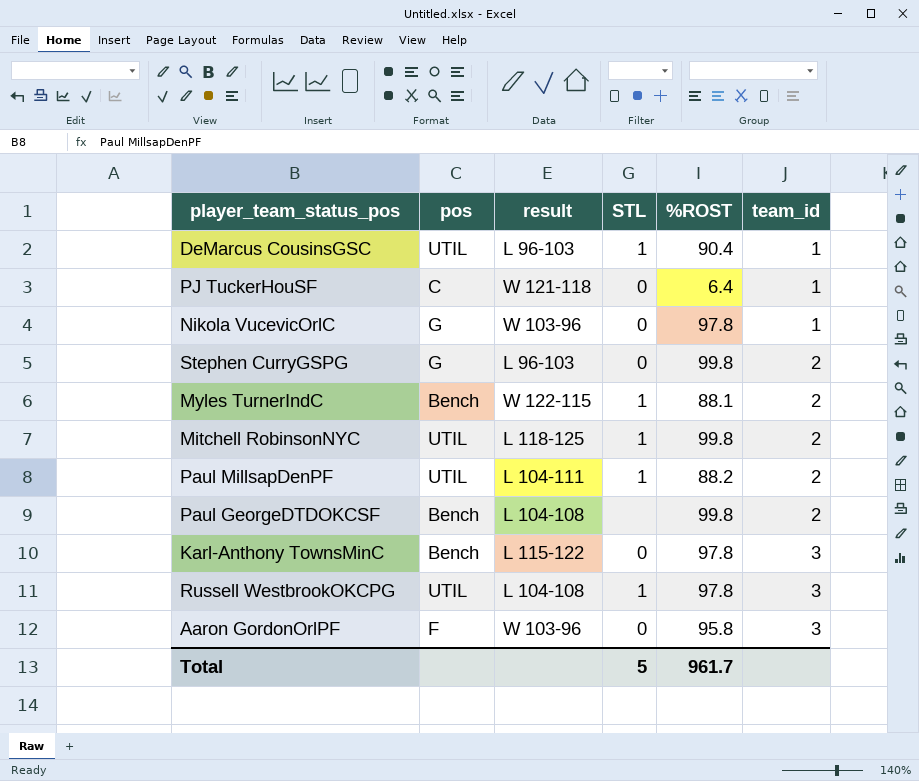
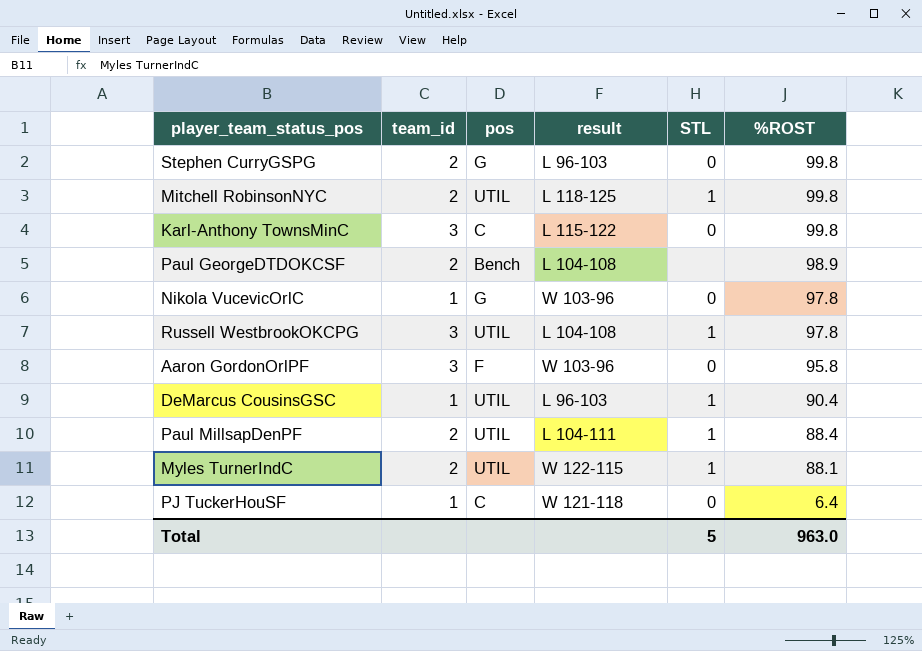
row order: team_id ascending -> %ROST descending
column team_id | position: 6 -> 2
Karl-Anthony TownsMinC | pos: Bench -> C
Karl-Anthony TownsMinC | %ROST: 97.8 -> 99.8
Paul GeorgeDTDOKCSF | %ROST: 99.8 -> 98.9
Paul MillsapDenPF | %ROST: 88.2 -> 88.4
Myles TurnerIndC | pos: Bench -> UTIL
Total | %ROST: 961.7 -> 963.0

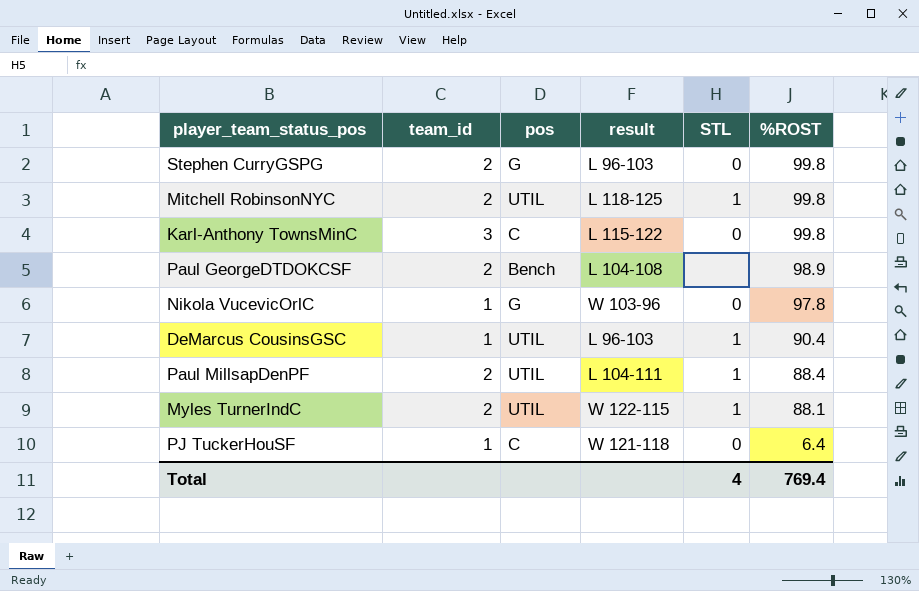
row Russell WestbrookOKCPG: 3 | UTIL | L 104-108 | 1 | 97.8 -> none
row Aaron GordonOrlPF: 3 | F | W 103-96 | 0 | 95.8 -> none
Total | STL: 5 -> 4
Total | %ROST: 963.0 -> 769.4

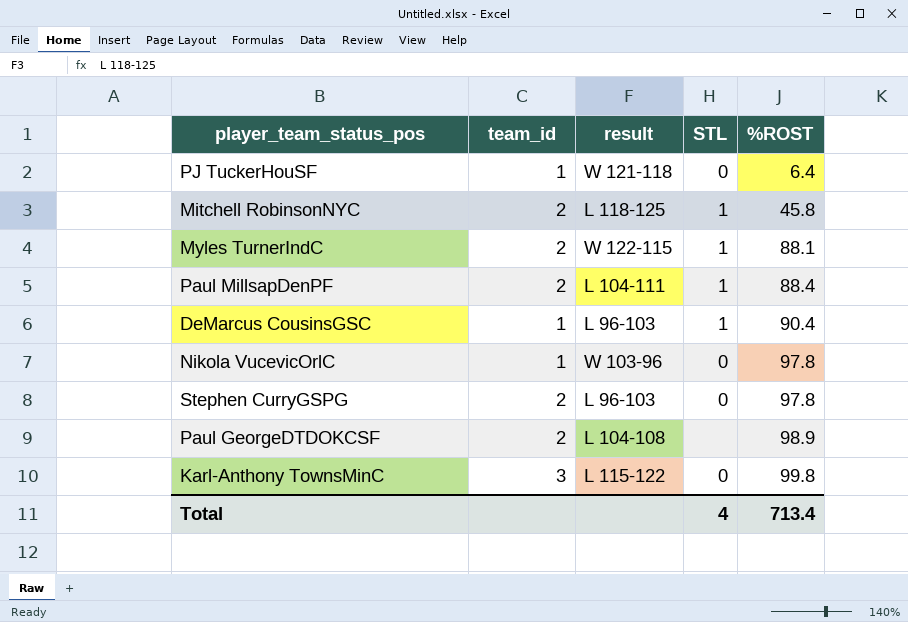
row order: %ROST descending -> %ROST ascending
column pos | position: 3 -> none
Mitchell RobinsonNYC | %ROST: 99.8 -> 45.8
Stephen CurryGSPG | %ROST: 99.8 -> 97.8
Total | %ROST: 769.4 -> 713.4

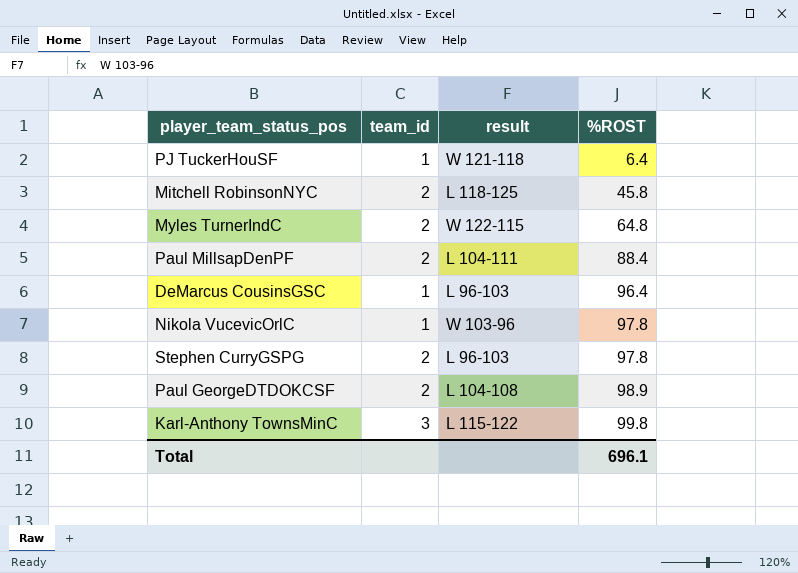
column STL | position: 4 -> none
Myles TurnerIndC | %ROST: 88.1 -> 64.8
DeMarcus CousinsGSC | %ROST: 90.4 -> 96.4
Total | %ROST: 713.4 -> 696.1

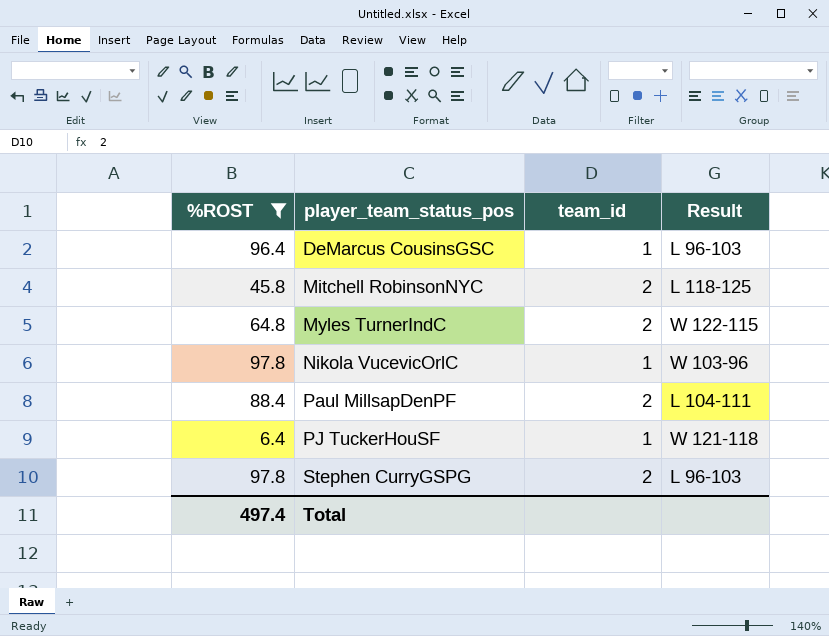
filter: none -> %ROST <= 97.8
row order: %ROST ascending -> player_team_status_pos ascending
column %ROST | position: 4 -> 1
column name: result -> Result
Total | %ROST: 696.1 -> 497.4

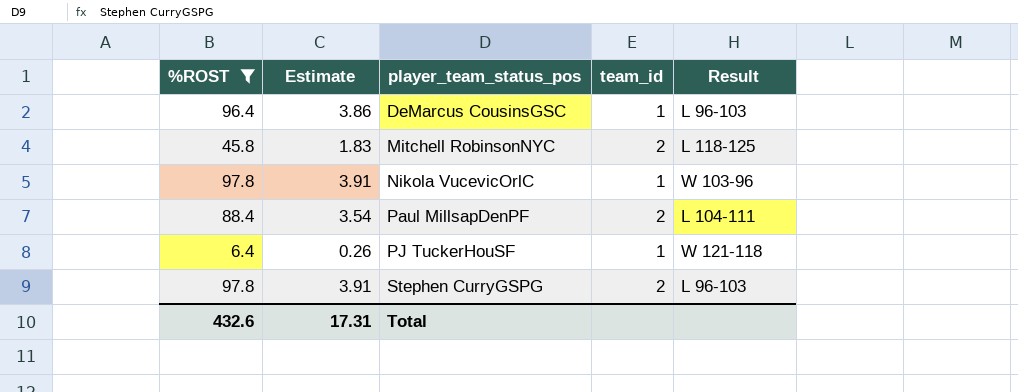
column Estimate | formula: none -> [%ROST] * 0.04
row Myles TurnerIndC: 64.8 | 2 | W 122-115 -> none
Total | %ROST: 497.4 -> 432.6

